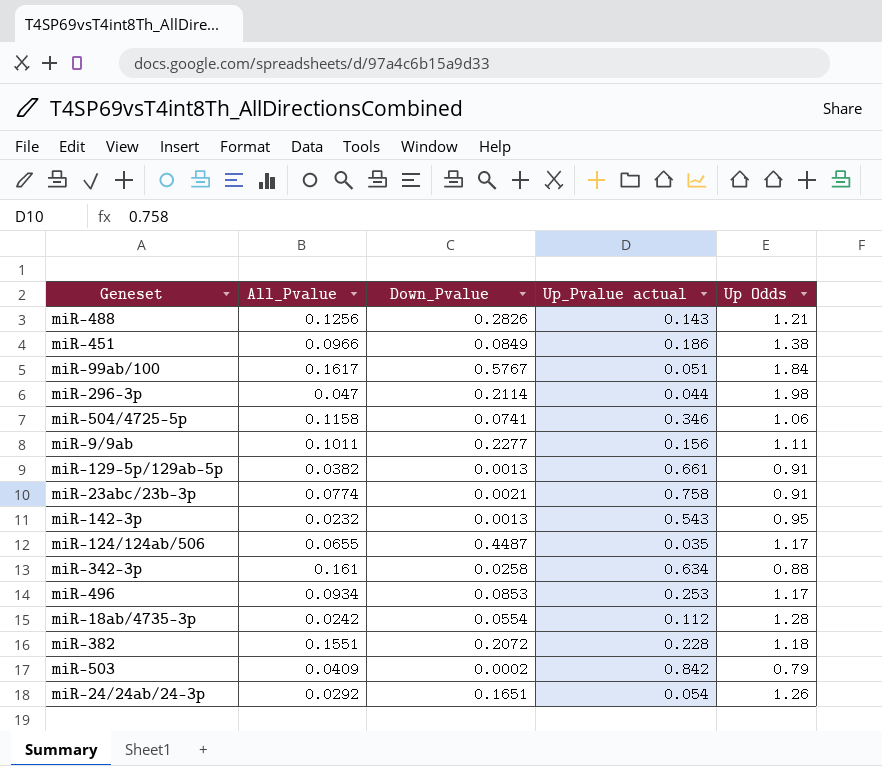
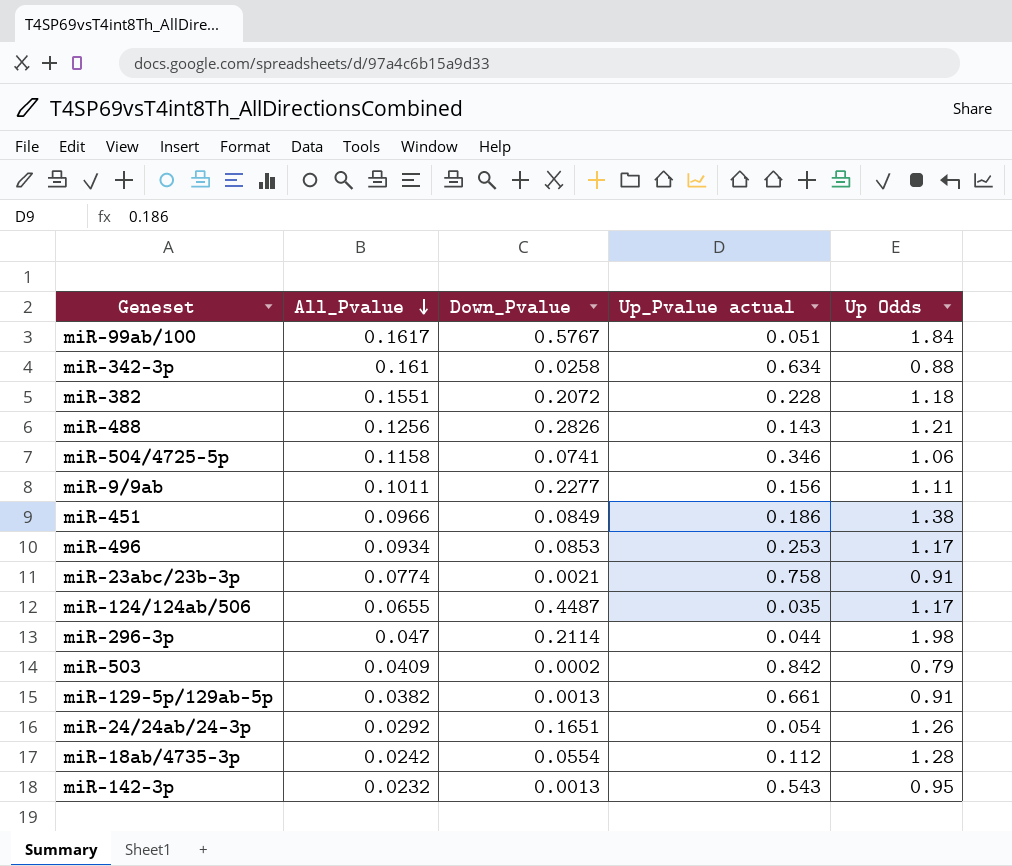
row order: none -> All_Pvalue descending

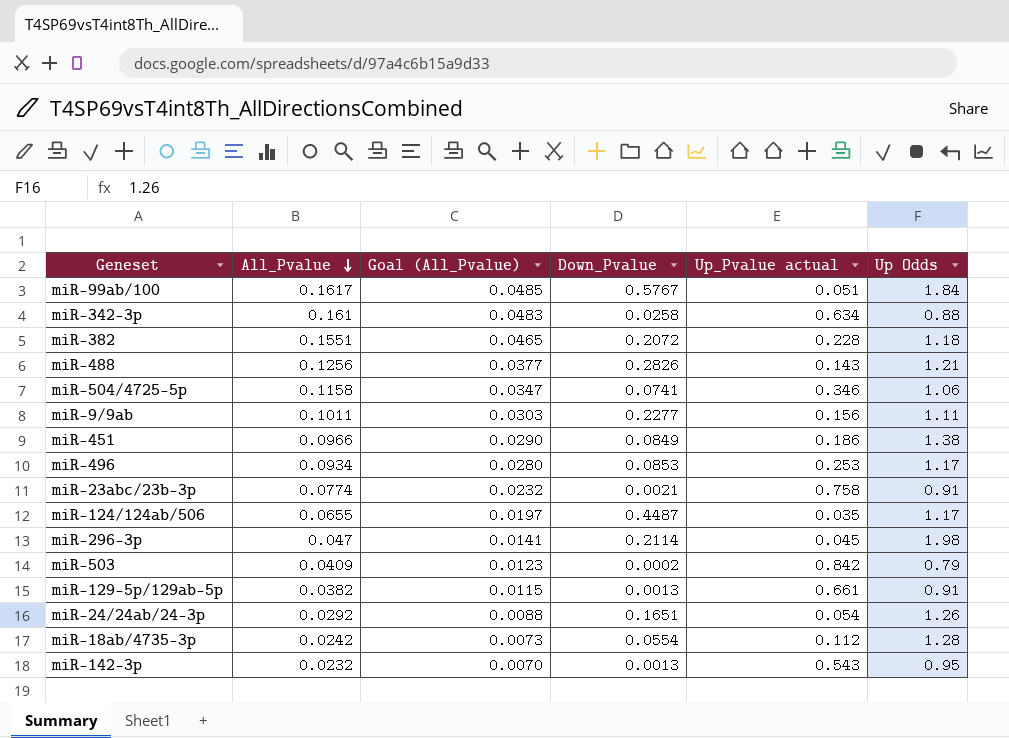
column Goal (All_Pvalue) | formula: none -> [All_Pvalue] * 0.3
miR-296-3p | Up_Pvalue actual: 0.044 -> 0.045

